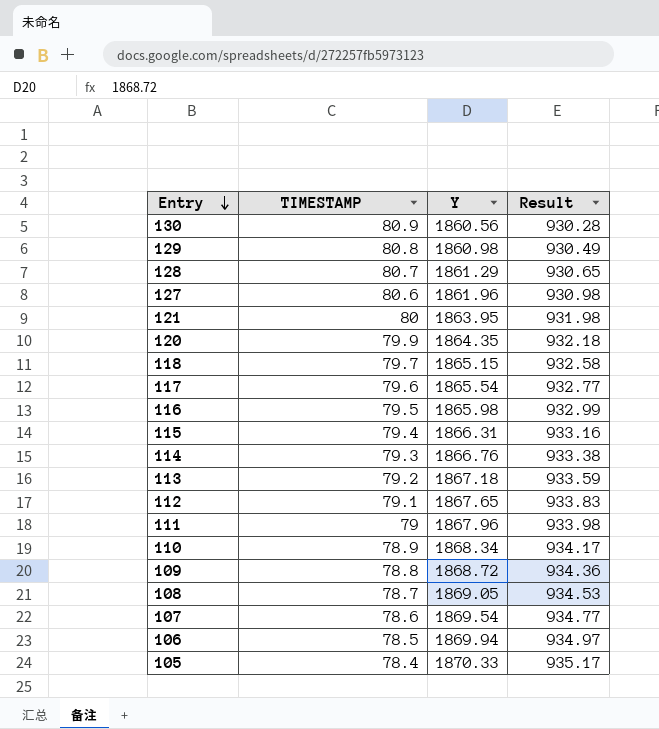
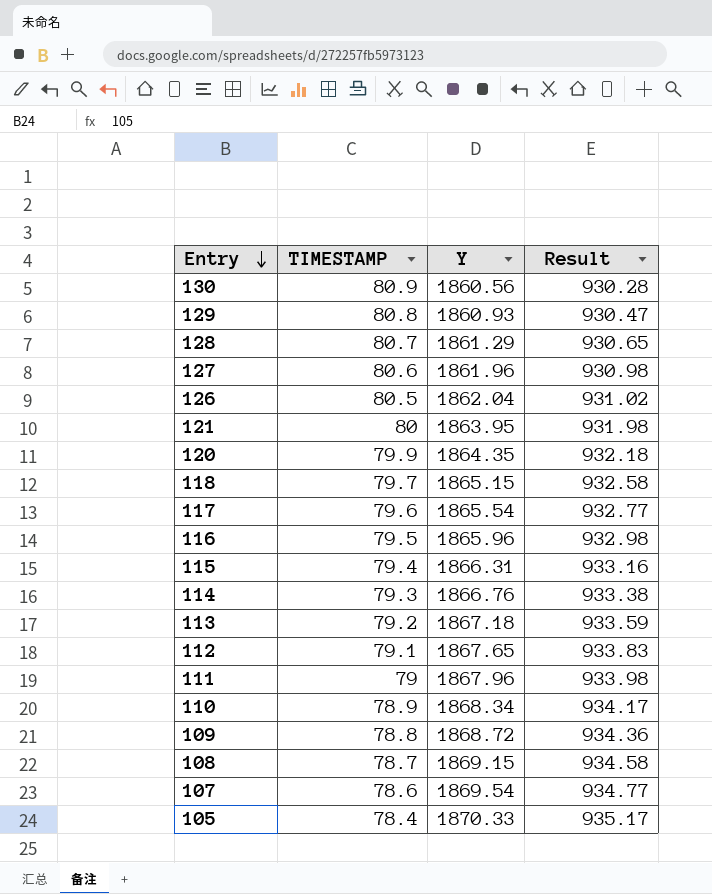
row 106: 78.5 | 1869.94 | 934.97 -> none
129 | Y: 1860.98 -> 1860.93
129 | Result: 930.49 -> 930.47
row 126: none -> 80.5 | 1862.04 | 931.02
116 | Y: 1865.98 -> 1865.96
116 | Result: 932.99 -> 932.98
108 | Y: 1869.05 -> 1869.15
108 | Result: 934.53 -> 934.58

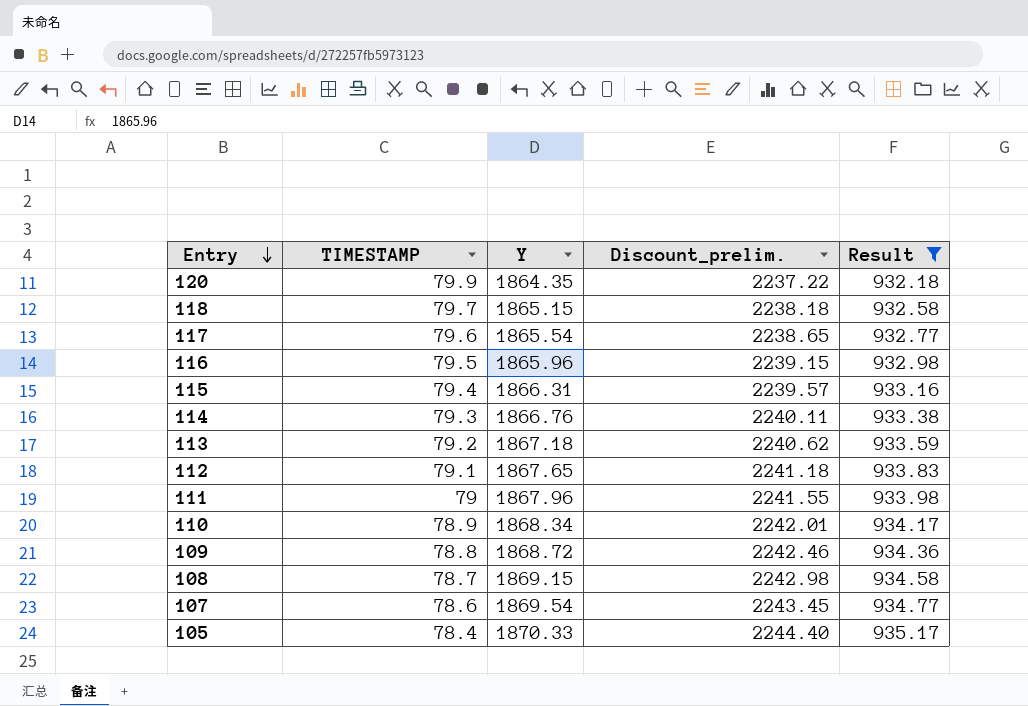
filter: none -> Result >= 932.18
column Discount_prelim. | formula: none -> [Y] * 1.2

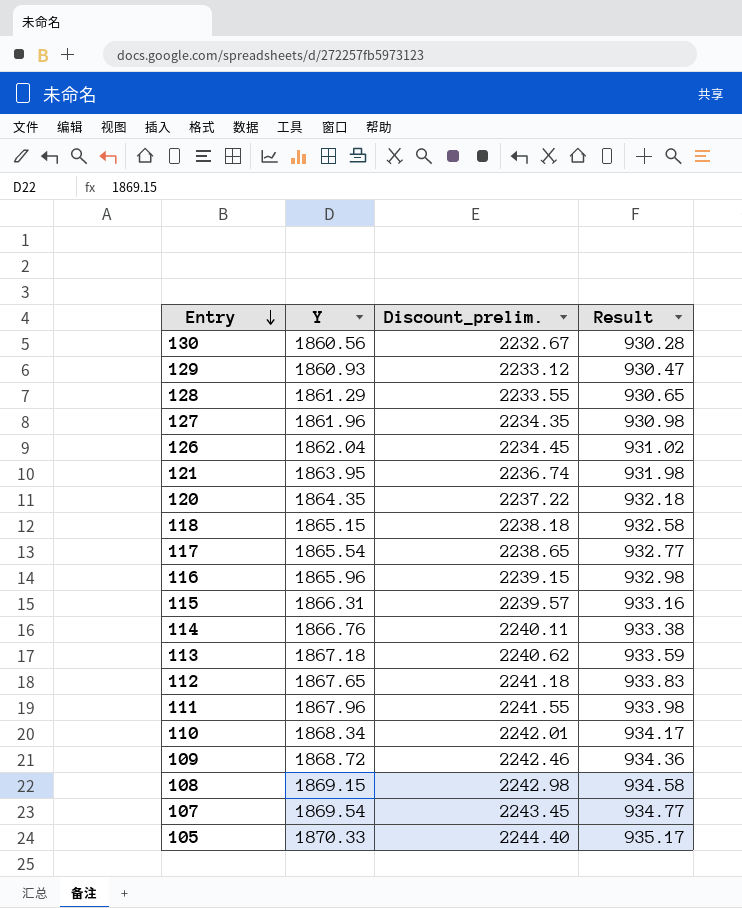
filter: Result >= 932.18 -> none
column TIMESTAMP | position: 2 -> none

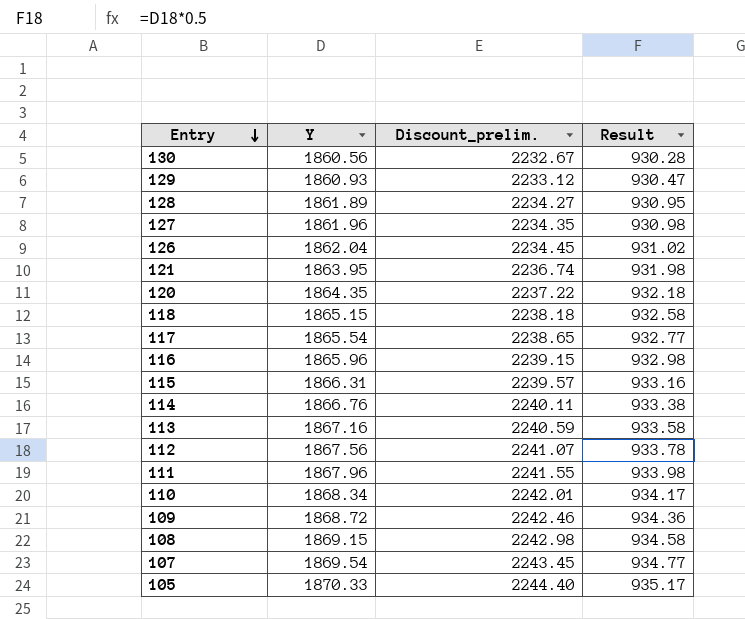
128 | Y: 1861.29 -> 1861.89
128 | Discount_prelim.: 2233.55 -> 2234.27
128 | Result: 930.65 -> 930.95
113 | Y: 1867.18 -> 1867.16
113 | Discount_prelim.: 2240.62 -> 2240.59
113 | Result: 933.59 -> 933.58
112 | Y: 1867.65 -> 1867.56
112 | Discount_prelim.: 2241.18 -> 2241.07
112 | Result: 933.83 -> 933.78

